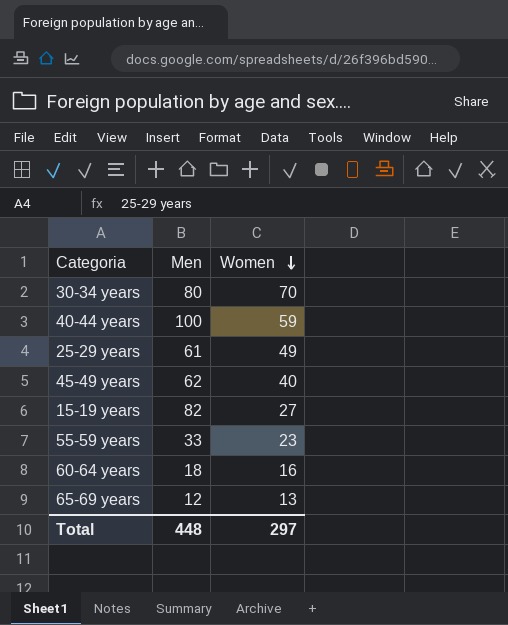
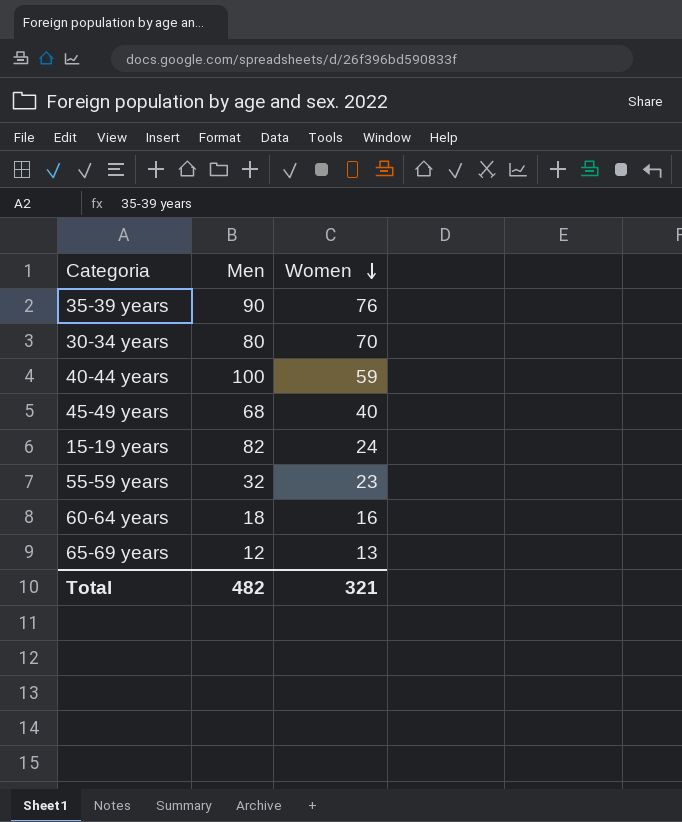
row 25-29 years: 61 | 49 -> none
row 35-39 years: none -> 90 | 76
45-49 years | Men: 62 -> 68
15-19 years | Women: 27 -> 24
55-59 years | Men: 33 -> 32
Total | Men: 448 -> 482
Total | Women: 297 -> 321

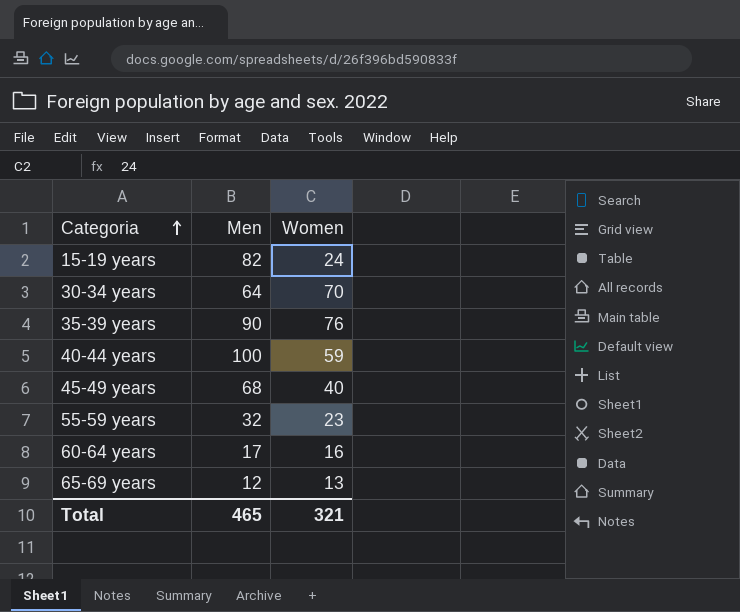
row order: Women descending -> Categoria ascending
30-34 years | Men: 80 -> 64
60-64 years | Men: 18 -> 17
Total | Men: 482 -> 465

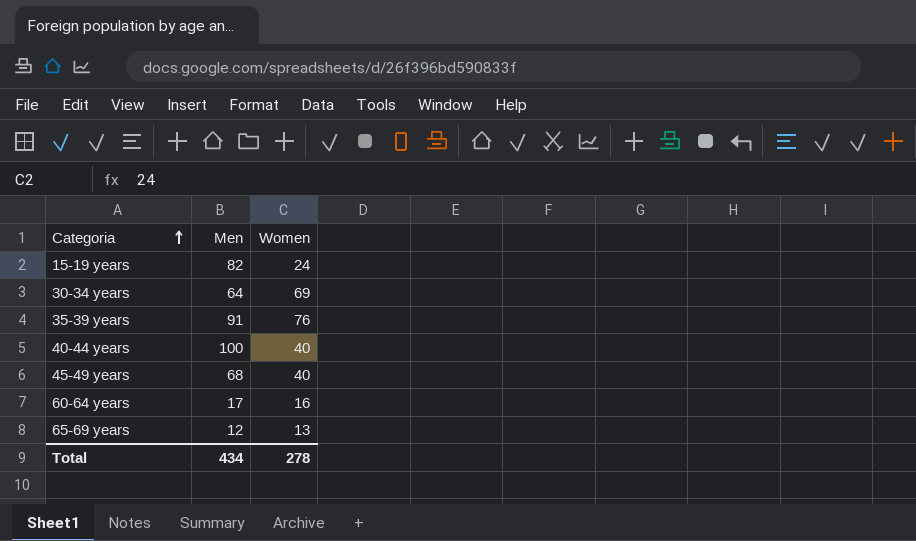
row 55-59 years: 32 | 23 -> none
30-34 years | Women: 70 -> 69
35-39 years | Men: 90 -> 91
40-44 years | Women: 59 -> 40
Total | Men: 465 -> 434
Total | Women: 321 -> 278

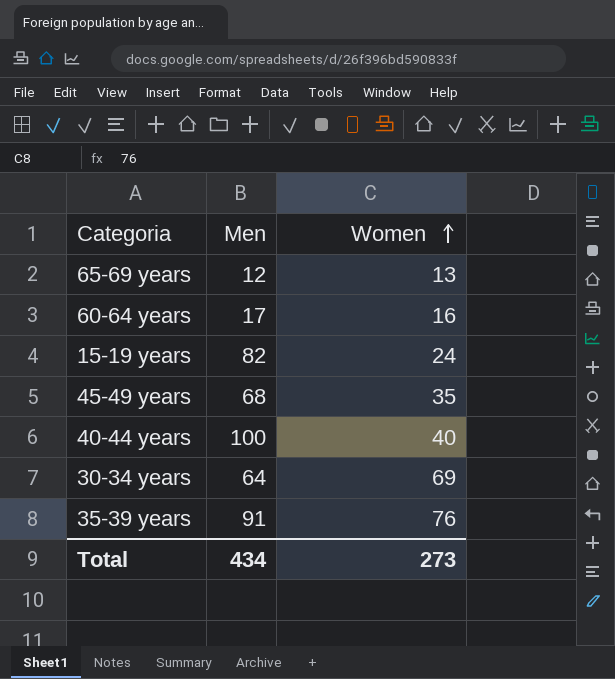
row order: Categoria ascending -> Women ascending
45-49 years | Women: 40 -> 35
Total | Women: 278 -> 273

